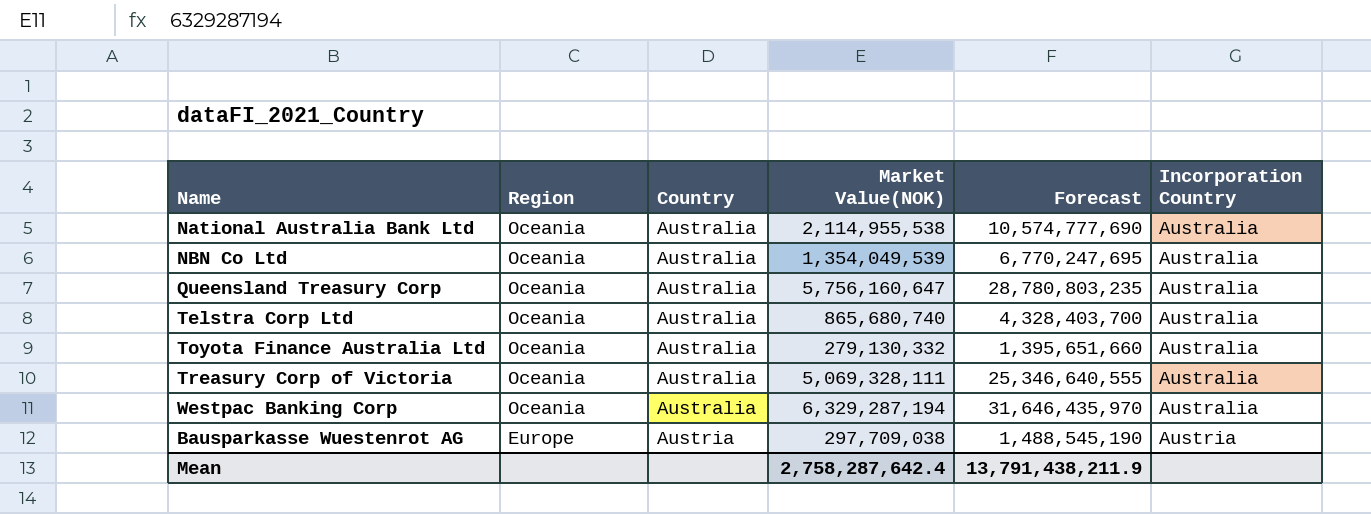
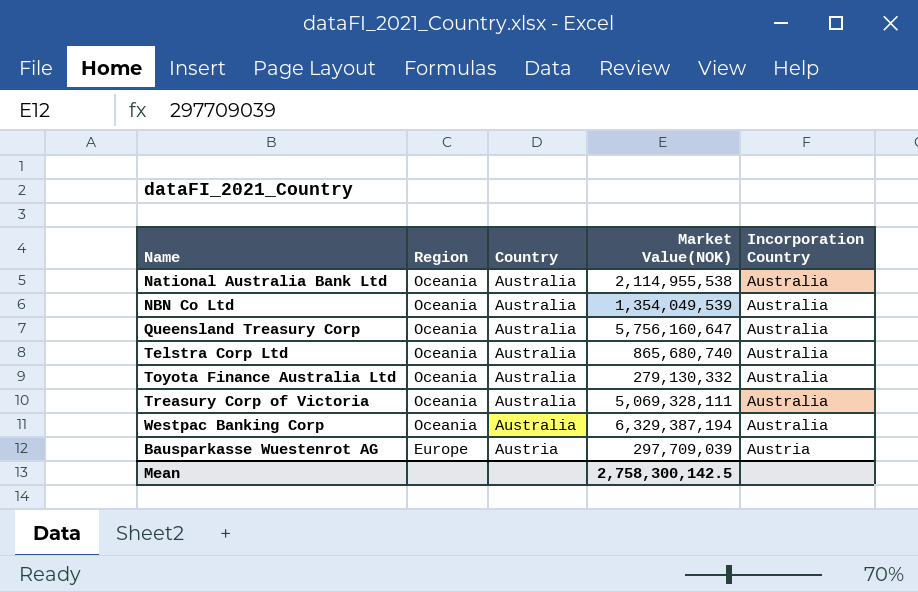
column Forecast | formula: [Market Value(NOK)] * 5 -> none
Westpac Banking Corp | Market Value(NOK): 6,329,287,194 -> 6,329,387,194
Bausparkasse Wuestenrot AG | Market Value(NOK): 297,709,038 -> 297,709,039
Mean | Market Value(NOK): 2,758,287,642.4 -> 2,758,300,142.5

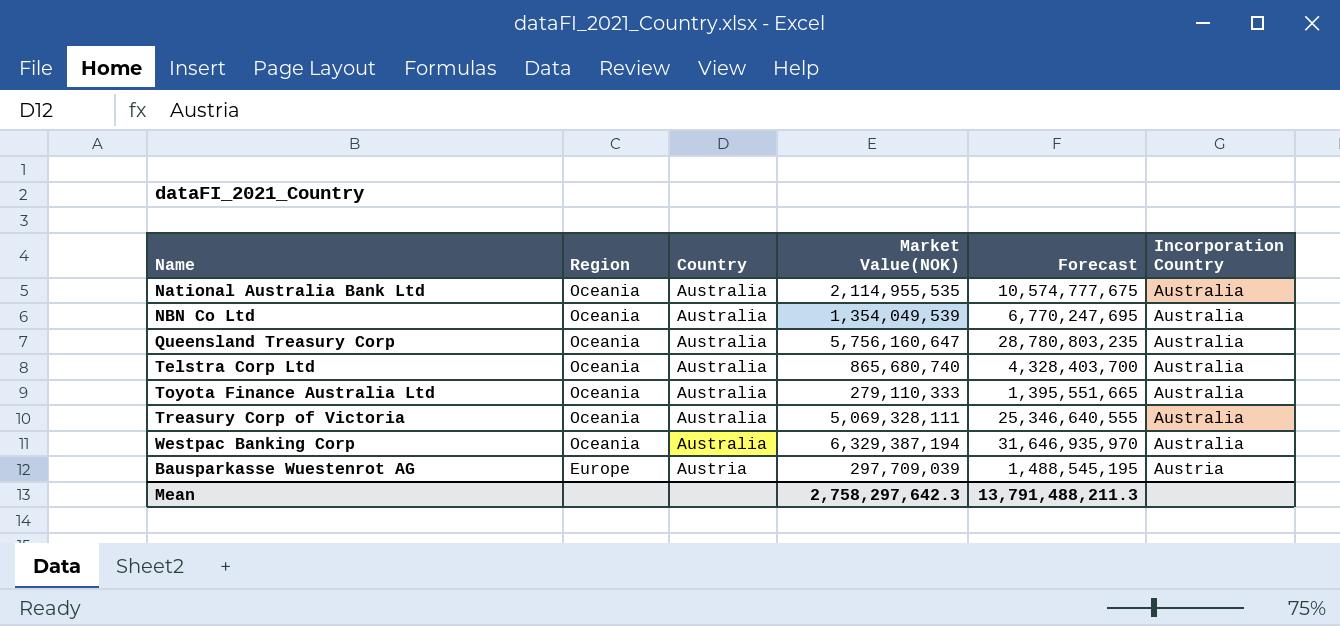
column Forecast | formula: none -> [Market Value(NOK)] * 5
National Australia Bank Ltd | Market Value(NOK): 2,114,955,538 -> 2,114,955,535
Toyota Finance Australia Ltd | Market Value(NOK): 279,130,332 -> 279,110,333
Mean | Market Value(NOK): 2,758,300,142.5 -> 2,758,297,642.3

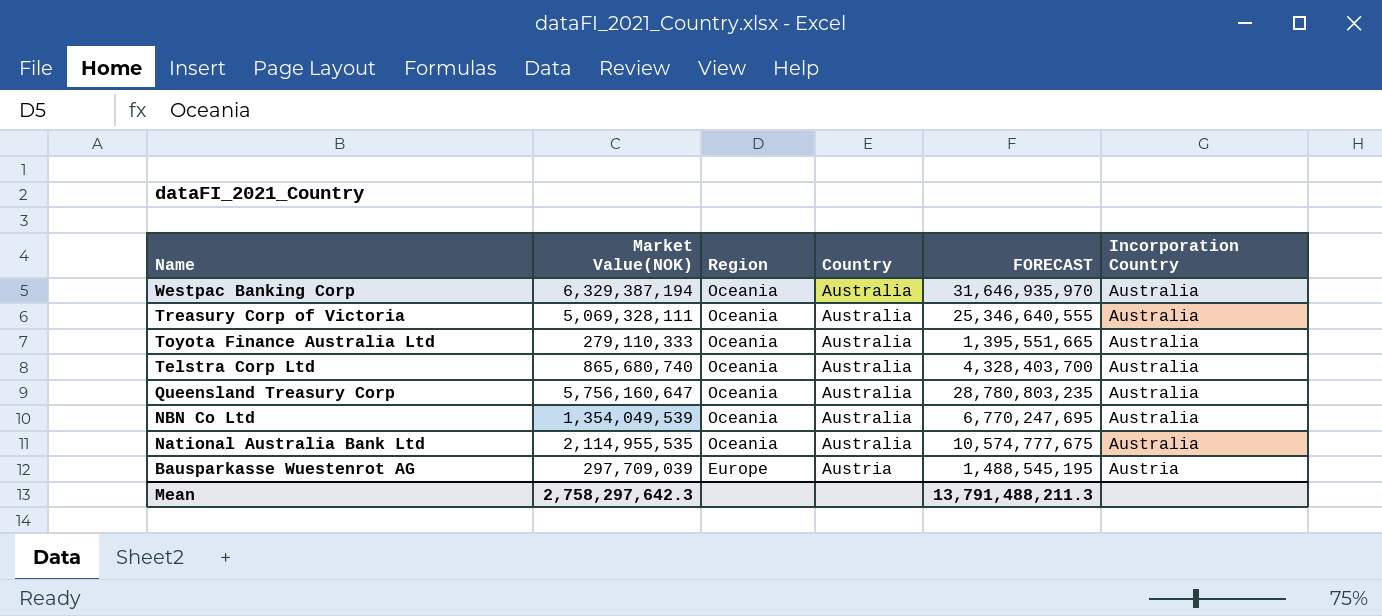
row order: Region descending -> Name descending
column Market Value(NOK) | position: 4 -> 2
column name: Forecast -> FORECAST

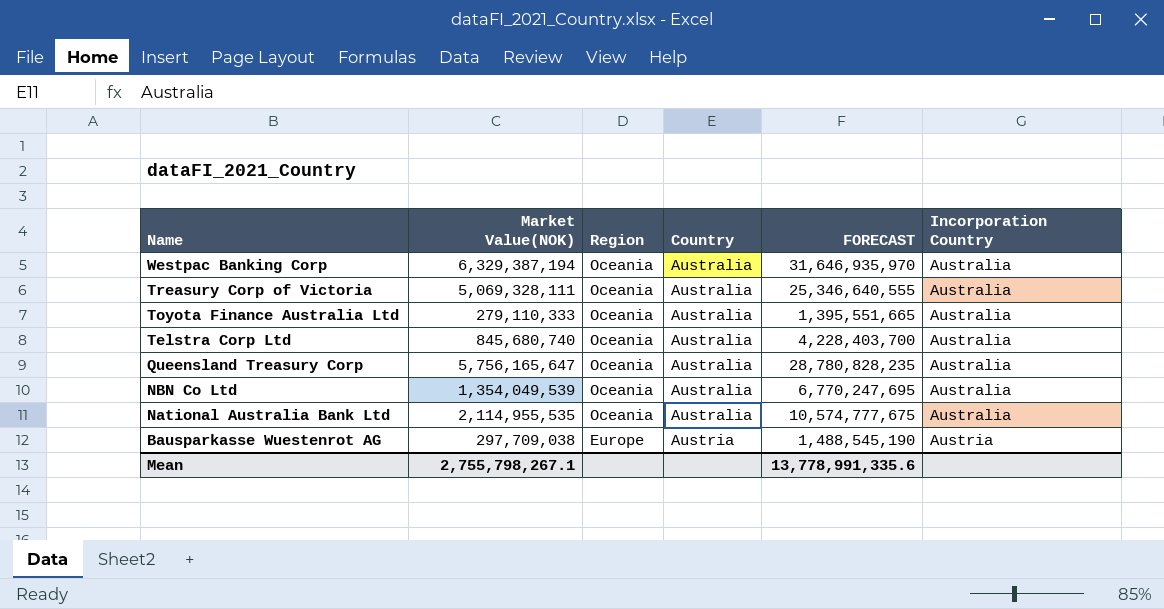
Telstra Corp Ltd | Market Value(NOK): 865,680,740 -> 845,680,740
Telstra Corp Ltd | FORECAST: 4,328,403,700 -> 4,228,403,700
Queensland Treasury Corp | Market Value(NOK): 5,756,160,647 -> 5,756,165,647
Queensland Treasury Corp | FORECAST: 28,780,803,235 -> 28,780,828,235
Bausparkasse Wuestenrot AG | Market Value(NOK): 297,709,039 -> 297,709,038
Bausparkasse Wuestenrot AG | FORECAST: 1,488,545,195 -> 1,488,545,190
Mean | Market Value(NOK): 2,758,297,642.3 -> 2,755,798,267.1
Mean | FORECAST: 13,791,488,211.3 -> 13,778,991,335.6

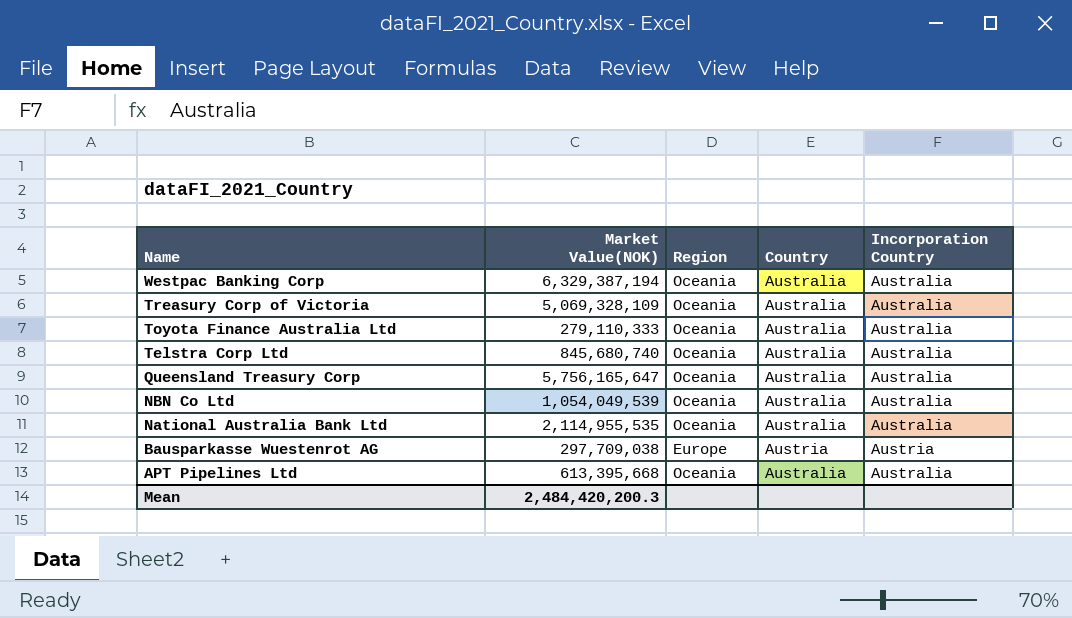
column FORECAST | formula: [Market Value(NOK)] * 5 -> none
Treasury Corp of Victoria | Market Value(NOK): 5,069,328,111 -> 5,069,328,109
NBN Co Ltd | Market Value(NOK): 1,354,049,539 -> 1,054,049,539
row APT Pipelines Ltd: none -> 613,395,668 | Oceania | Australia | Australia
Mean | Market Value(NOK): 2,755,798,267.1 -> 2,484,420,200.3

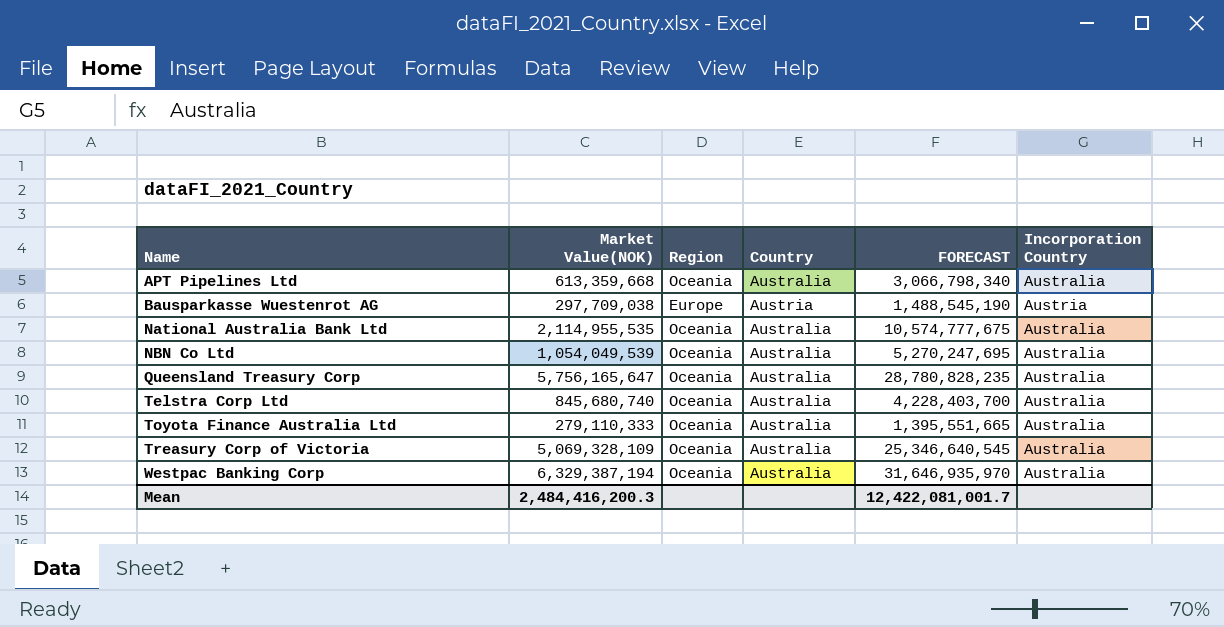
row order: Name descending -> Name ascending
column FORECAST | formula: none -> [Market Value(NOK)] * 5
APT Pipelines Ltd | Market Value(NOK): 613,395,668 -> 613,359,668
Mean | Market Value(NOK): 2,484,420,200.3 -> 2,484,416,200.3

